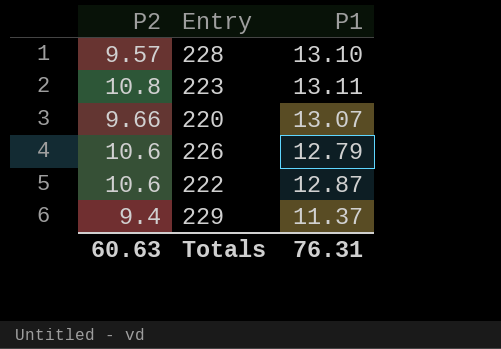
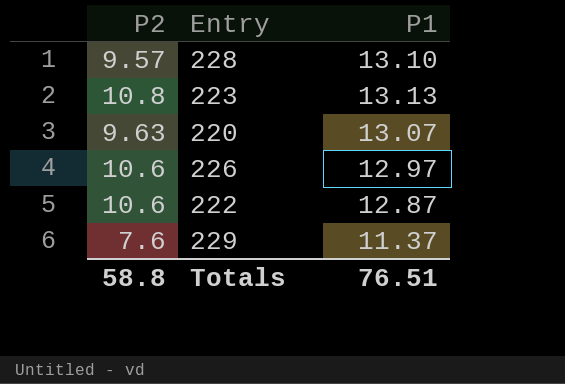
223 | P1: 13.11 -> 13.13
220 | P2: 9.66 -> 9.63
226 | P1: 12.79 -> 12.97
229 | P2: 9.4 -> 7.6
Totals | P2: 60.63 -> 58.8
Totals | P1: 76.31 -> 76.51

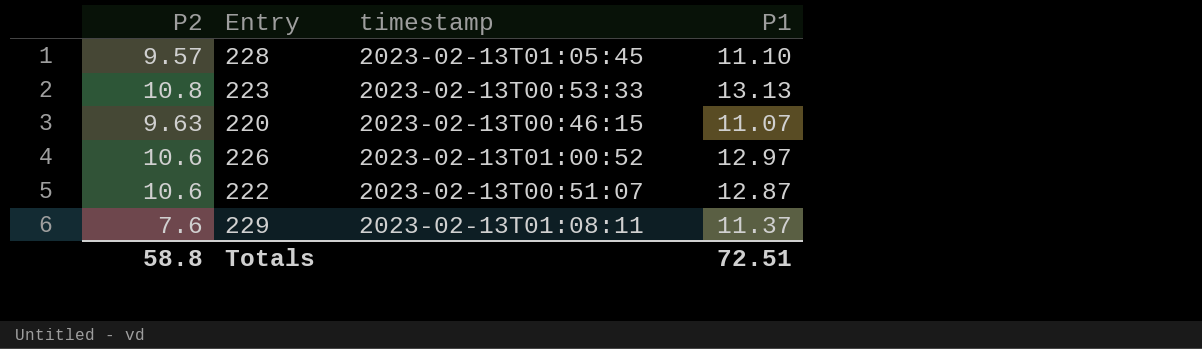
column timestamp | position: none -> 3
228 | P1: 13.10 -> 11.10
220 | P1: 13.07 -> 11.07
Totals | P1: 76.51 -> 72.51

